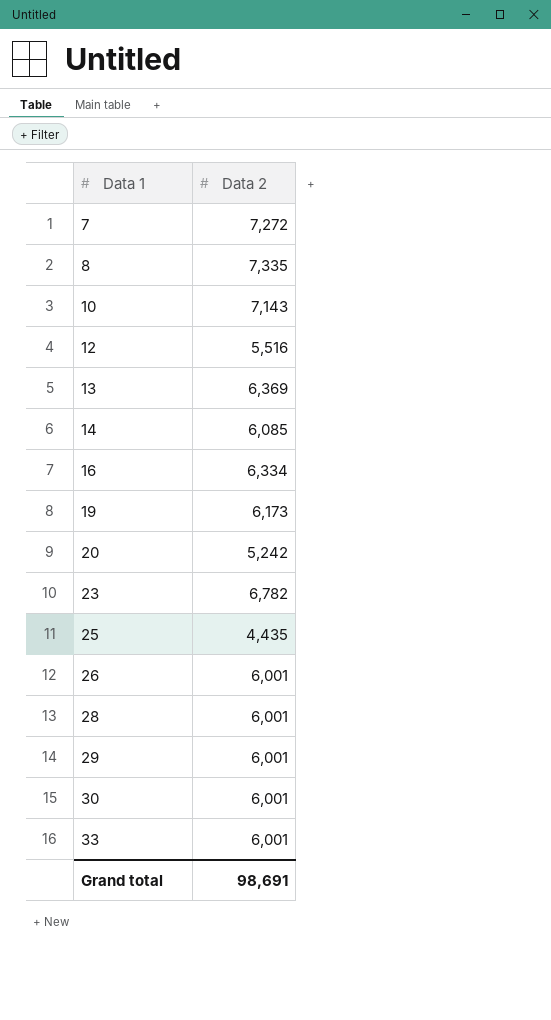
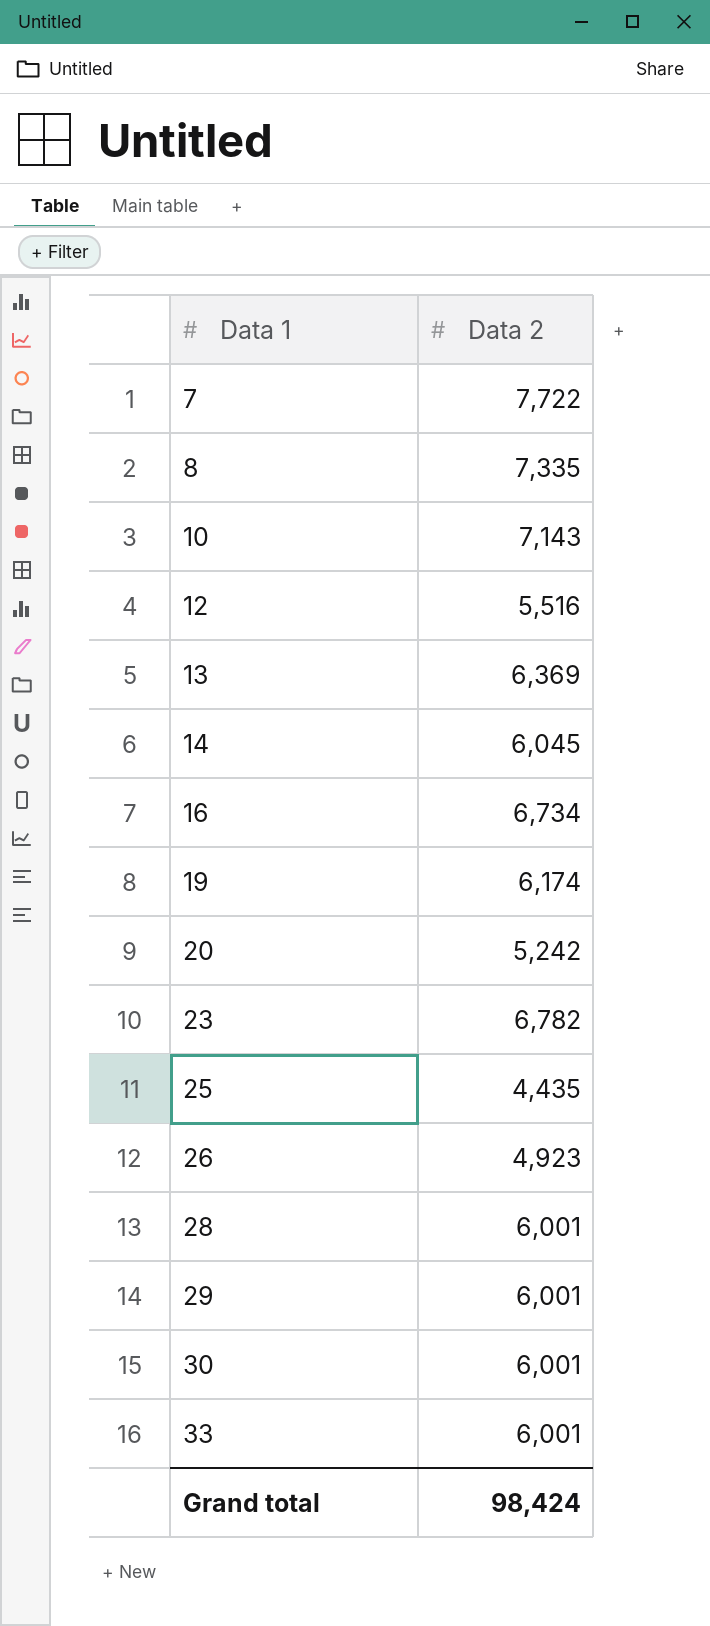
7 | Data 2: 7,272 -> 7,722
14 | Data 2: 6,085 -> 6,045
16 | Data 2: 6,334 -> 6,734
19 | Data 2: 6,173 -> 6,174
26 | Data 2: 6,001 -> 4,923
Grand total | Data 2: 98,691 -> 98,424

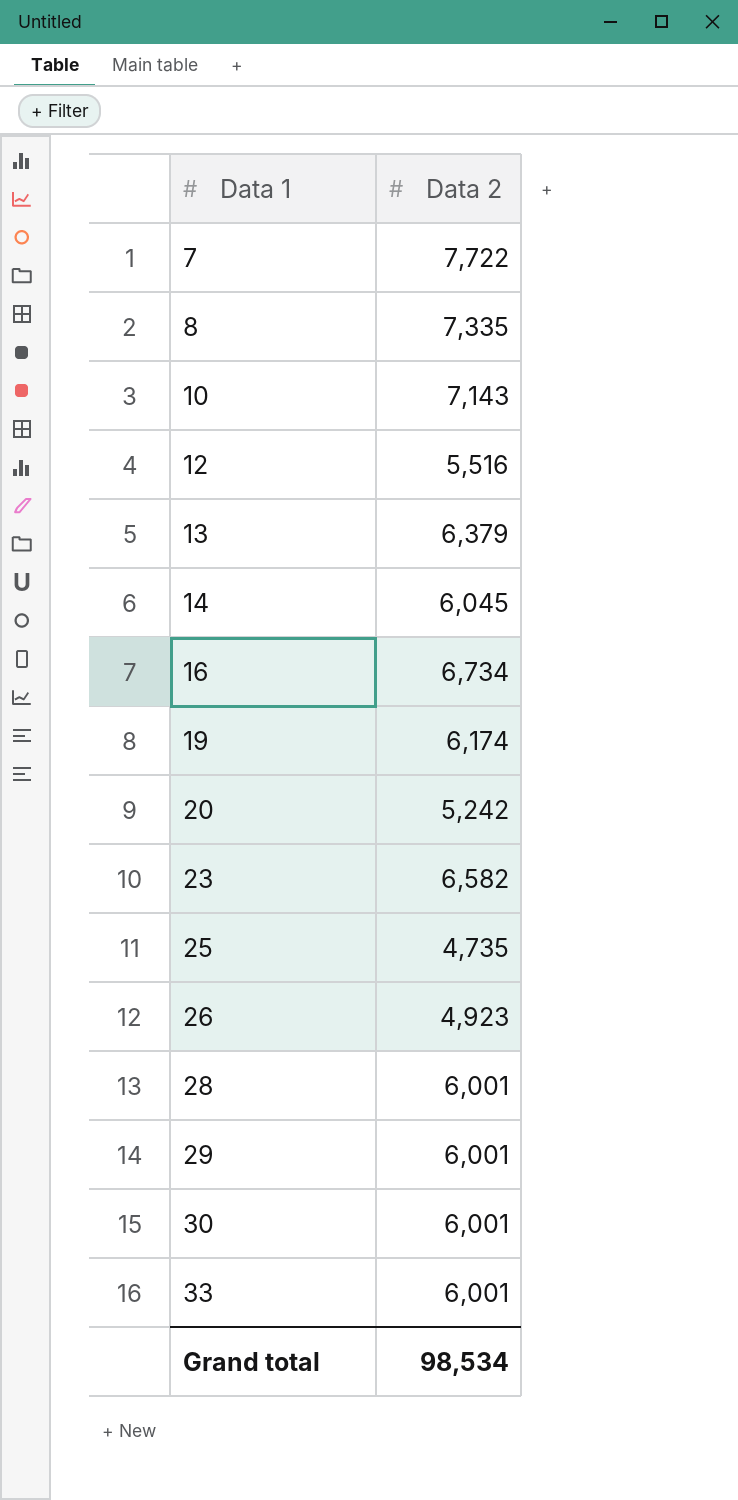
13 | Data 2: 6,369 -> 6,379
23 | Data 2: 6,782 -> 6,582
25 | Data 2: 4,435 -> 4,735
Grand total | Data 2: 98,424 -> 98,534

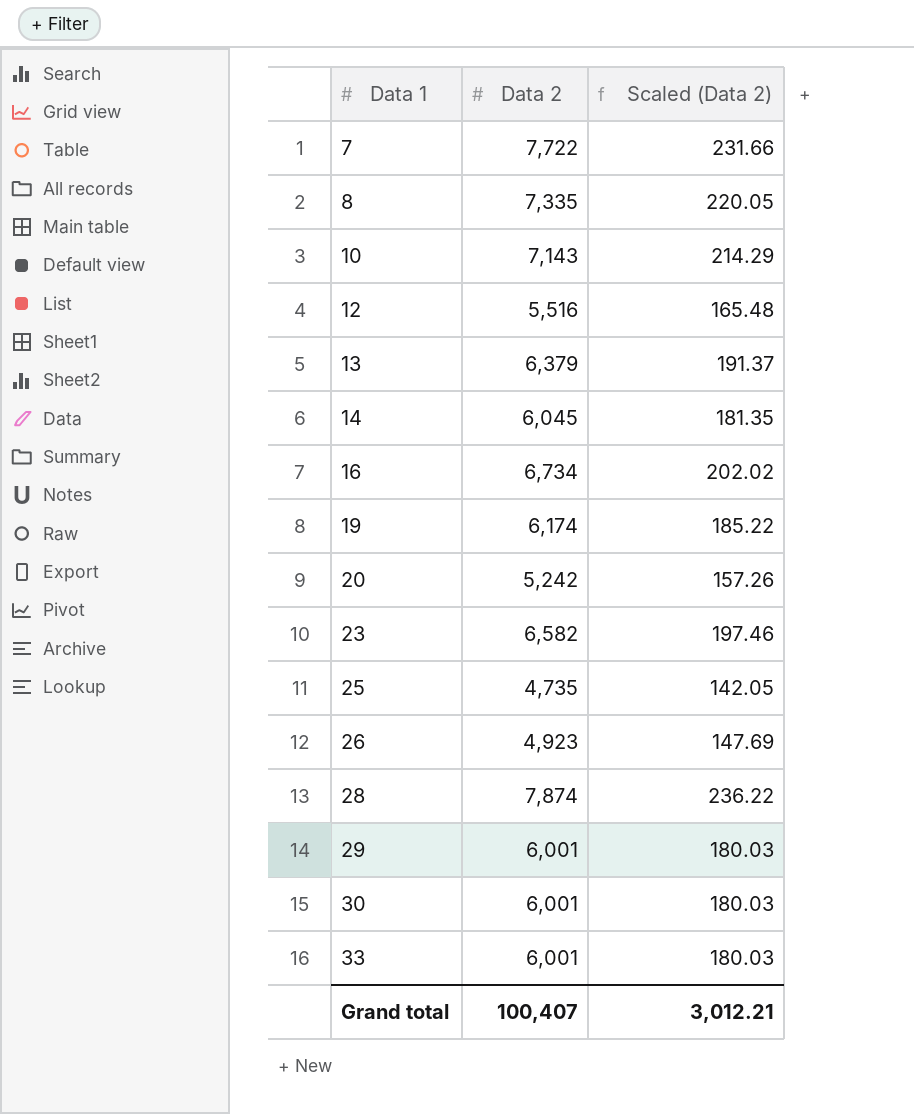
column Scaled (Data 2) | formula: none -> [Data 2] * 0.03
28 | Data 2: 6,001 -> 7,874
Grand total | Data 2: 98,534 -> 100,407

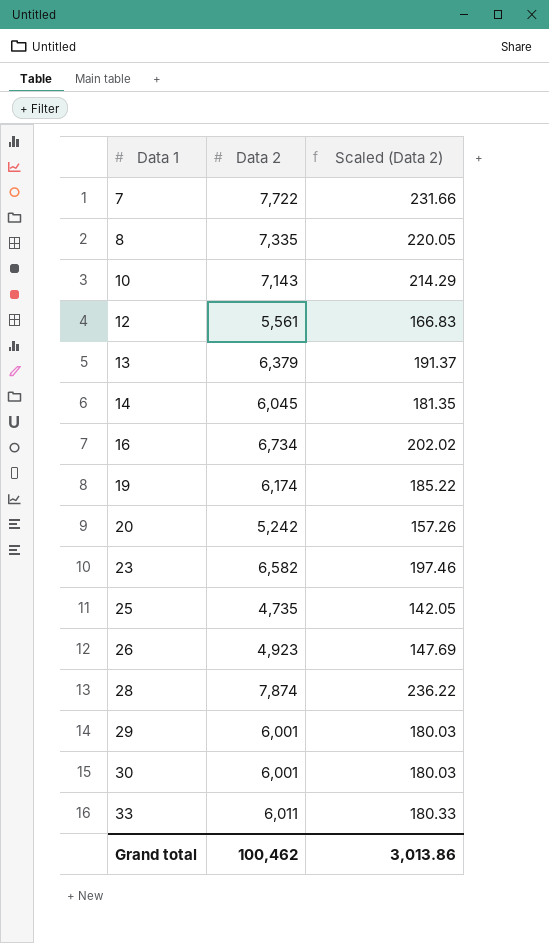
12 | Data 2: 5,516 -> 5,561
12 | Scaled (Data 2): 165.48 -> 166.83
33 | Data 2: 6,001 -> 6,011
33 | Scaled (Data 2): 180.03 -> 180.33
Grand total | Data 2: 100,407 -> 100,462
Grand total | Scaled (Data 2): 3,012.21 -> 3,013.86

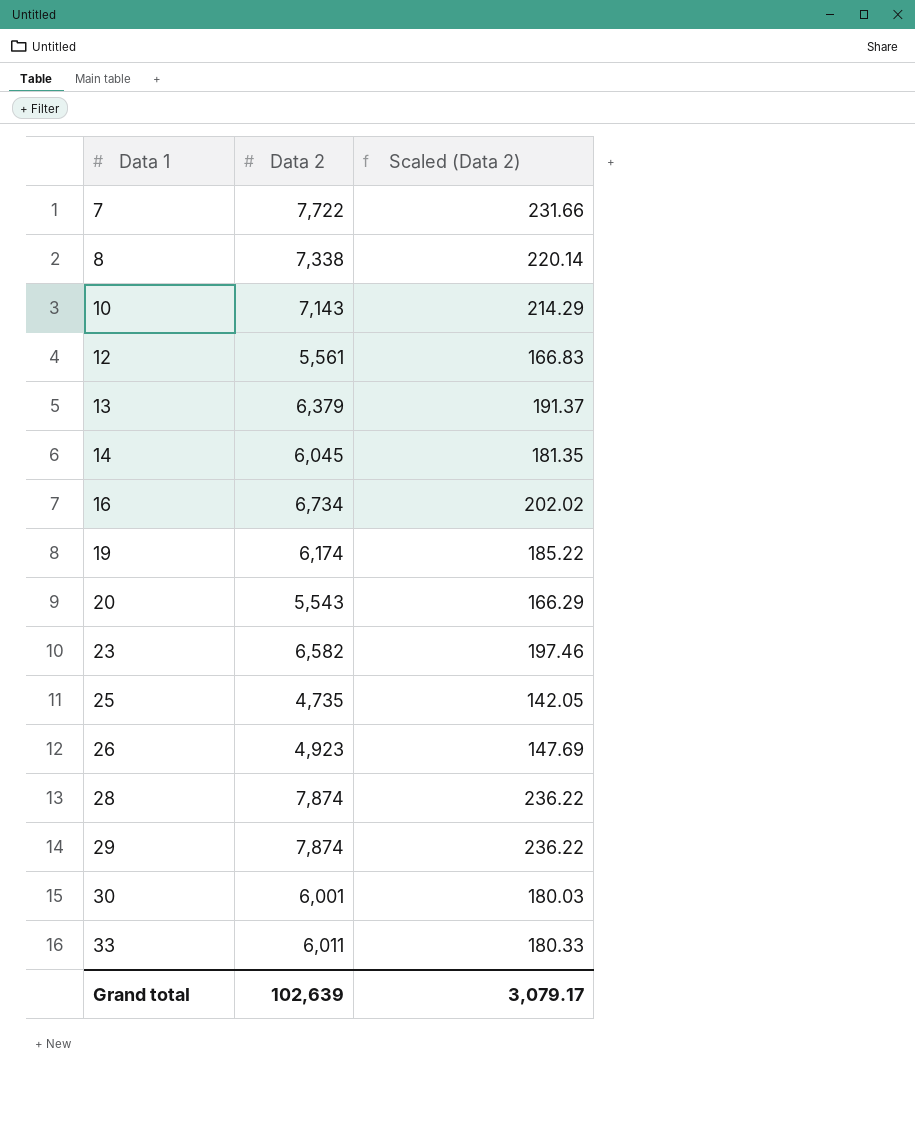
8 | Data 2: 7,335 -> 7,338
8 | Scaled (Data 2): 220.05 -> 220.14
20 | Data 2: 5,242 -> 5,543
20 | Scaled (Data 2): 157.26 -> 166.29
29 | Data 2: 6,001 -> 7,874
29 | Scaled (Data 2): 180.03 -> 236.22
Grand total | Data 2: 100,462 -> 102,639
Grand total | Scaled (Data 2): 3,013.86 -> 3,079.17

